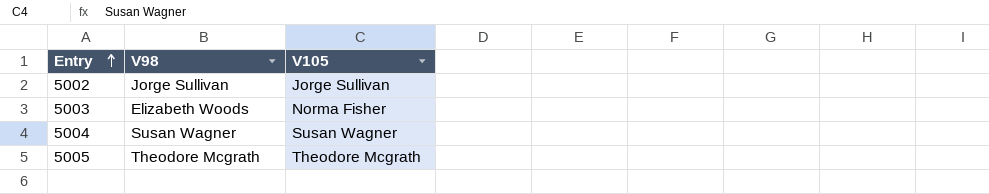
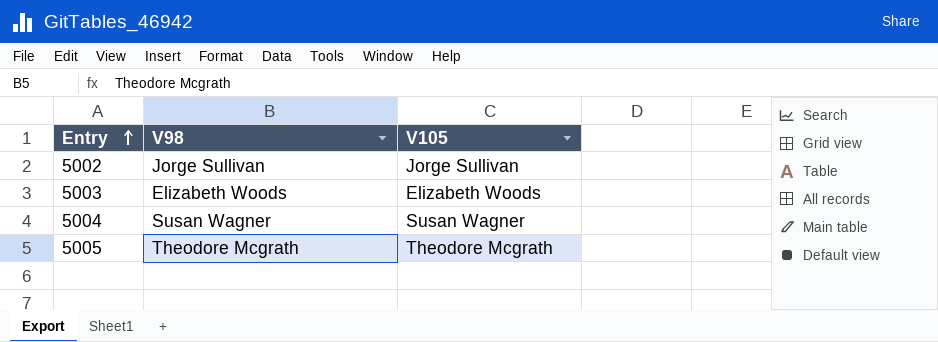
5003 | V105: Norma Fisher -> Elizabeth Woods

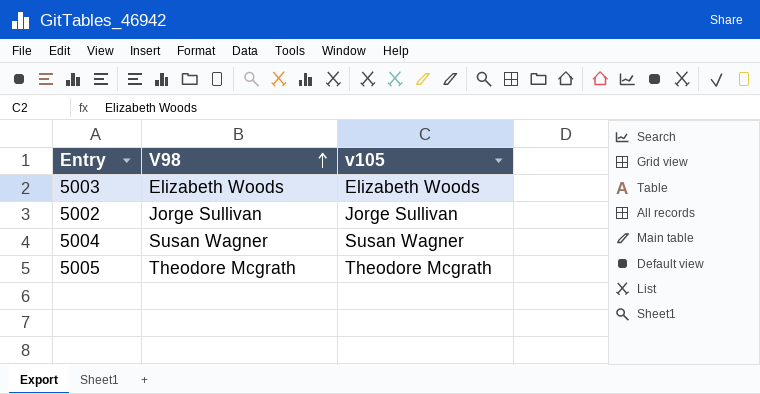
row order: Entry ascending -> V98 ascending
column name: V105 -> v105

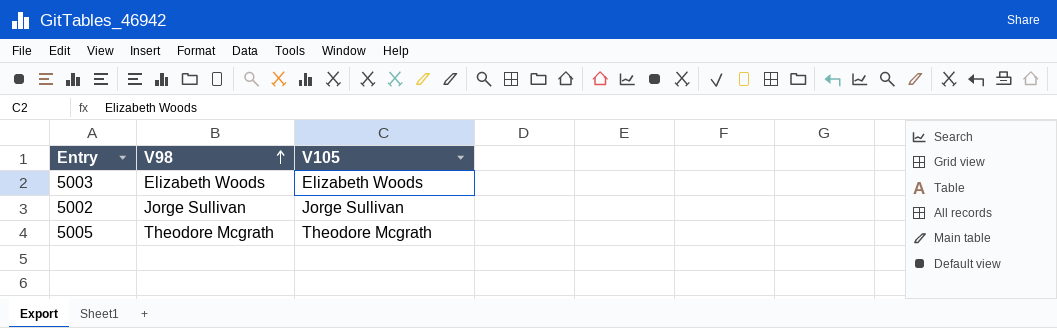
column name: v105 -> V105
row 5004: Susan Wagner | Susan Wagner -> none

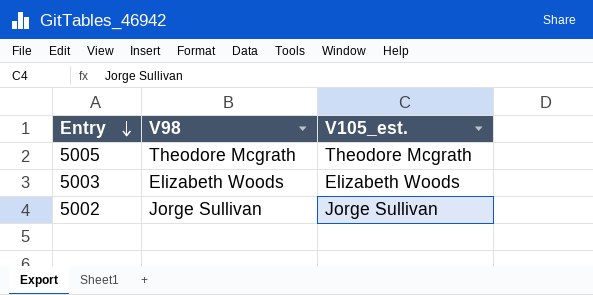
row order: V98 ascending -> Entry descending
column name: V105 -> V105_est.

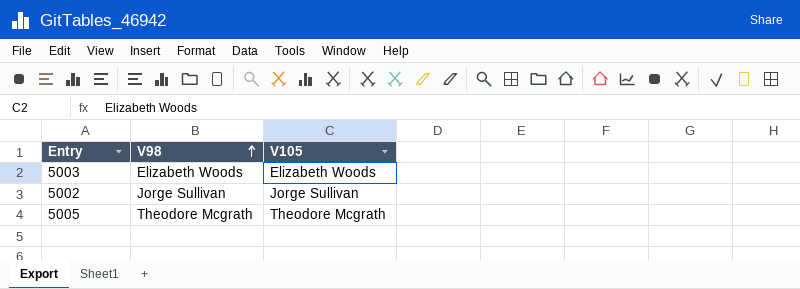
row order: Entry descending -> V98 ascending
column name: V105_est. -> V105

